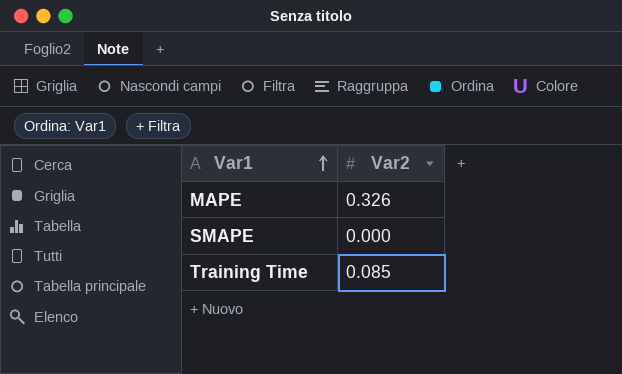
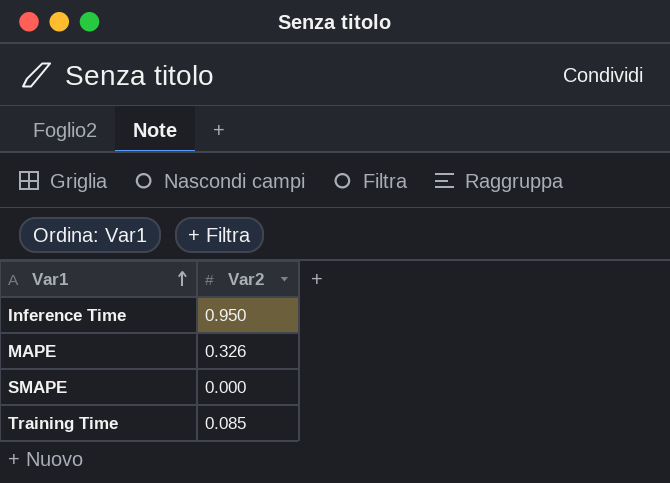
row Inference Time: none -> 0.950

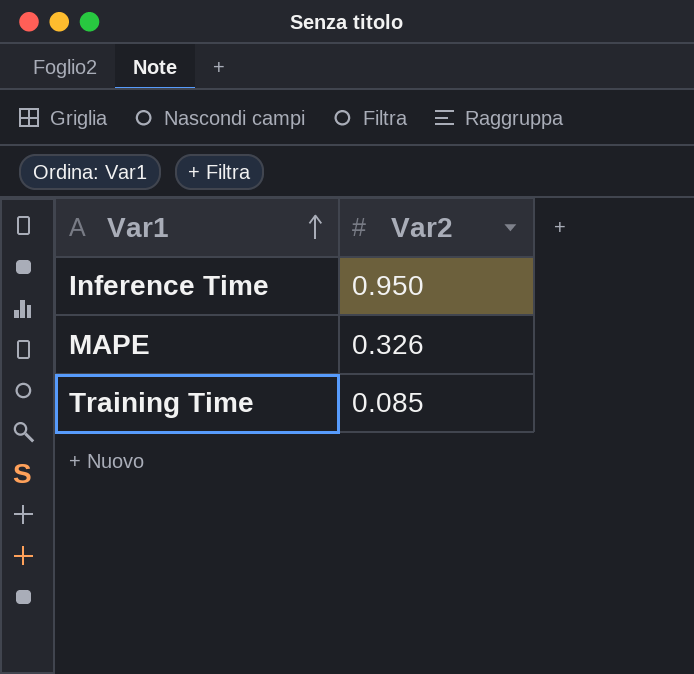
row SMAPE: 0.000 -> none

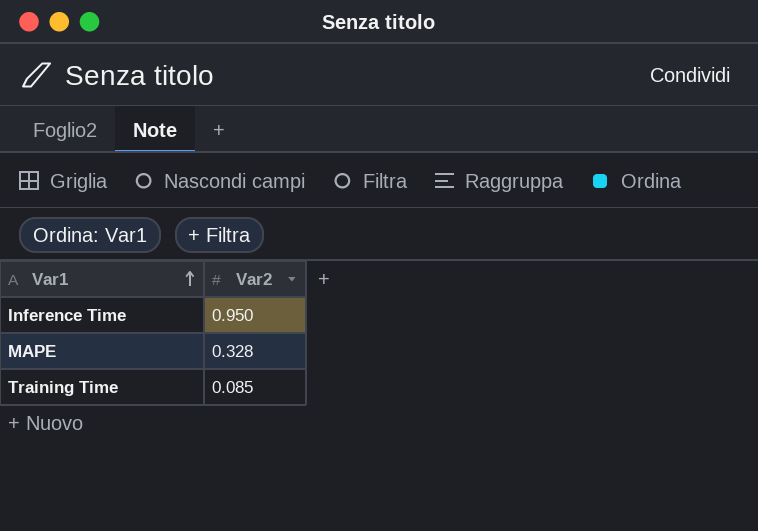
MAPE | Var2: 0.326 -> 0.328

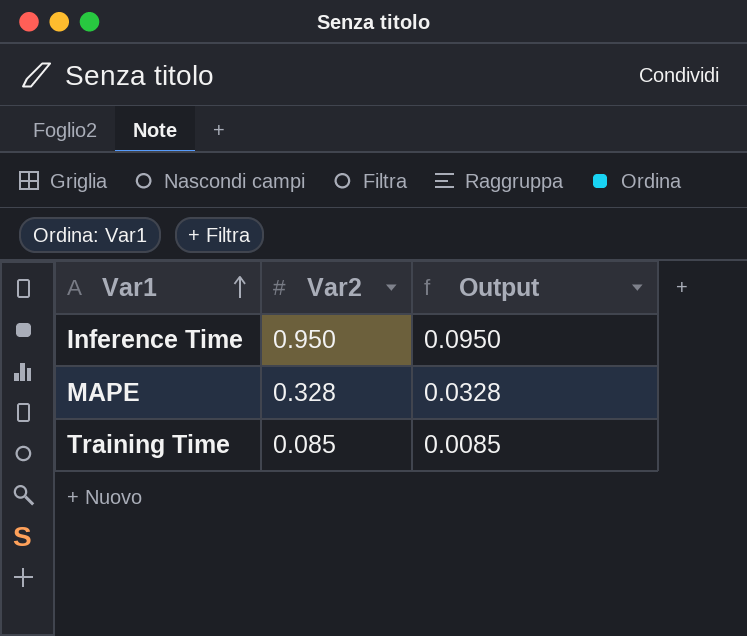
column Output | formula: none -> [Var2] * 0.1

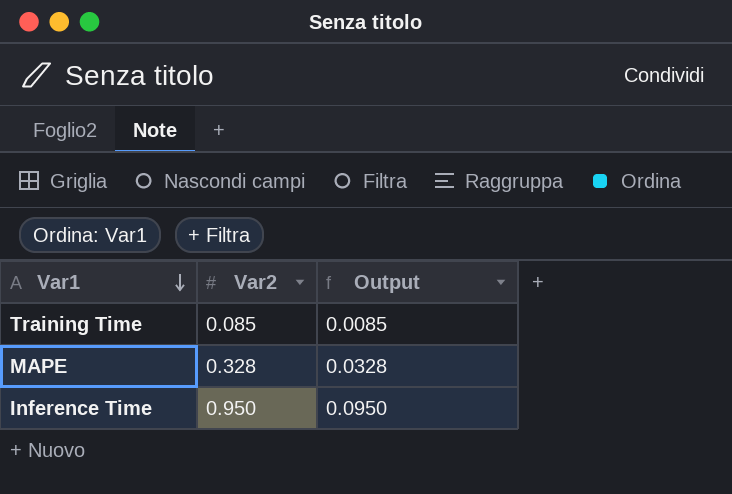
row order: Var1 ascending -> Var1 descending

